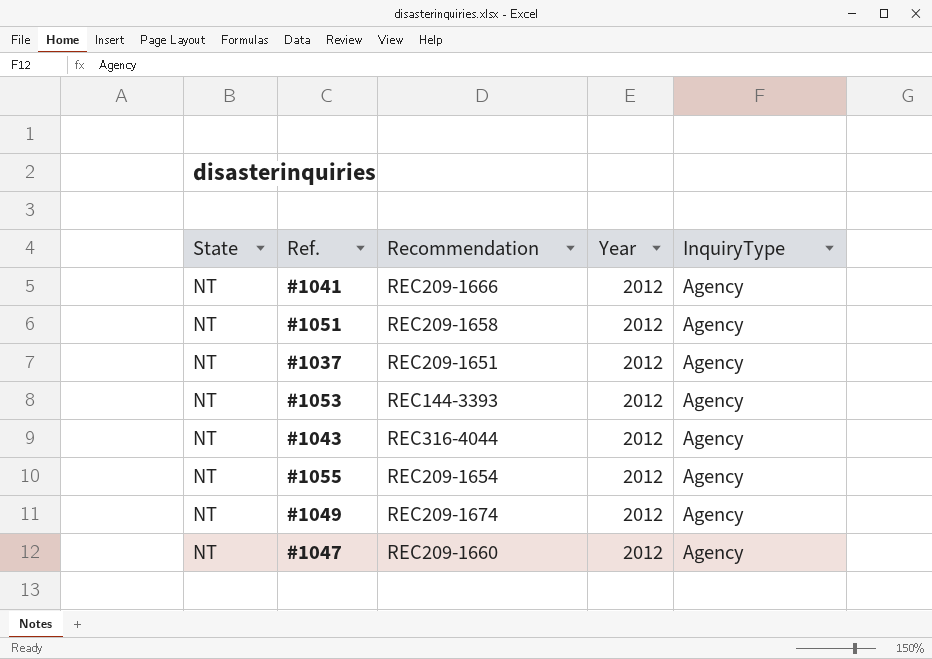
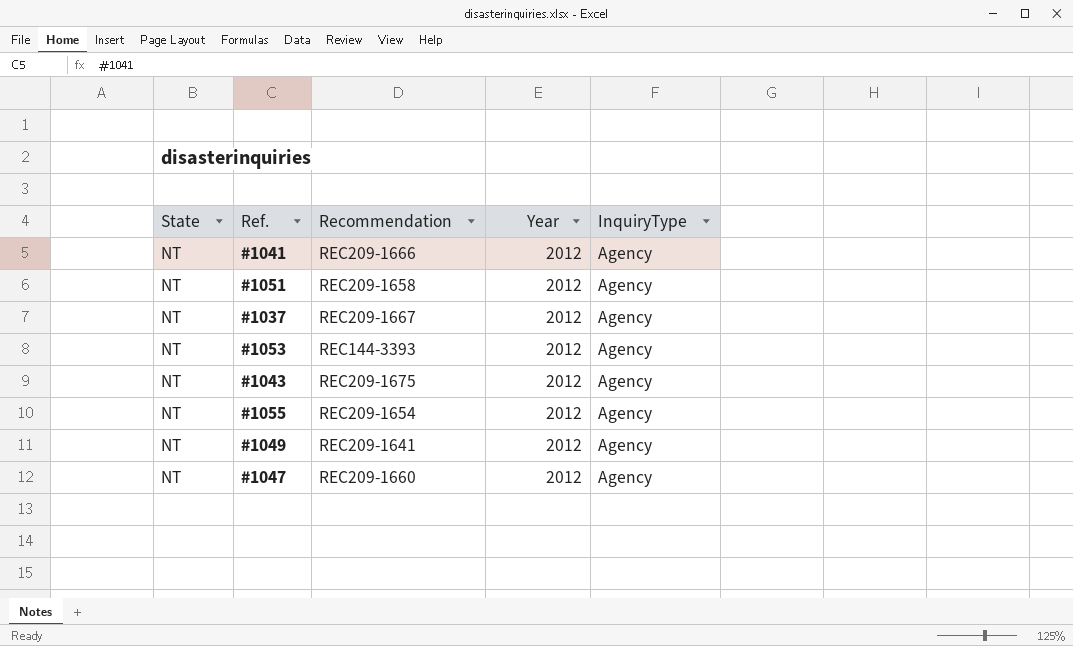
#1037 | Recommendation: REC209-1651 -> REC209-1667
#1043 | Recommendation: REC316-4044 -> REC209-1675
#1049 | Recommendation: REC209-1674 -> REC209-1641

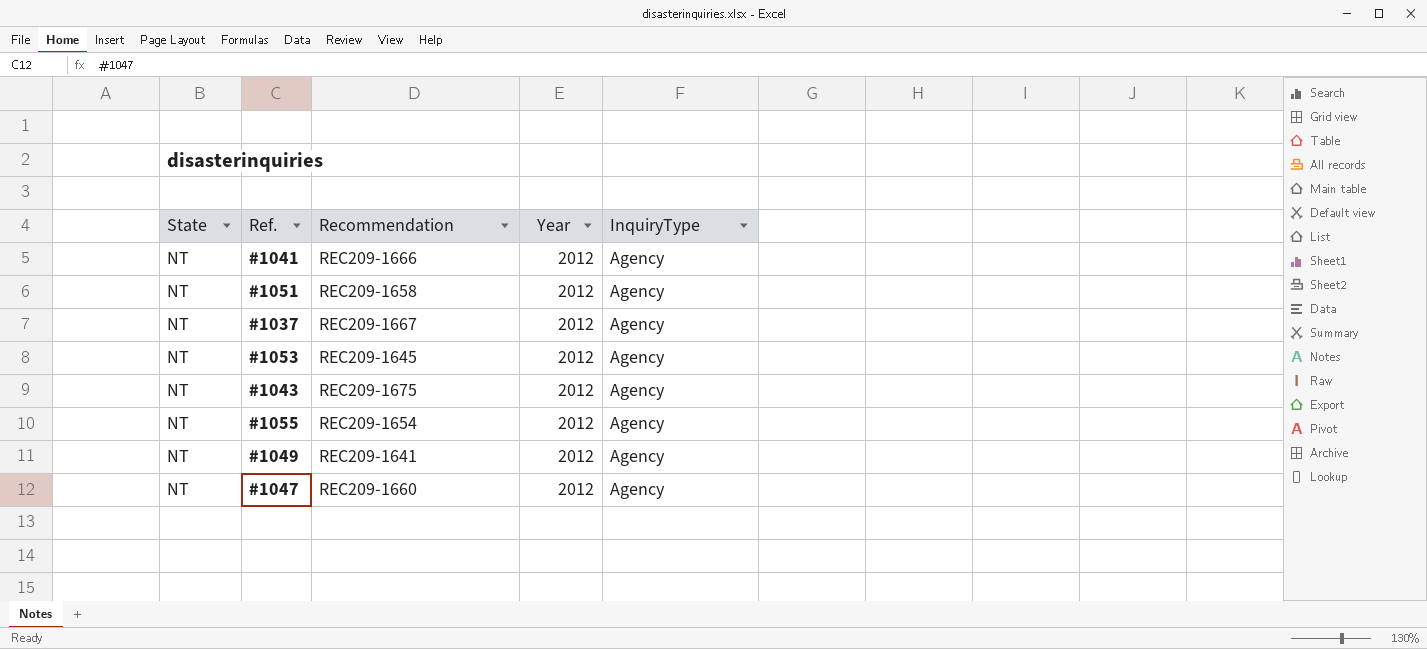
#1053 | Recommendation: REC144-3393 -> REC209-1645

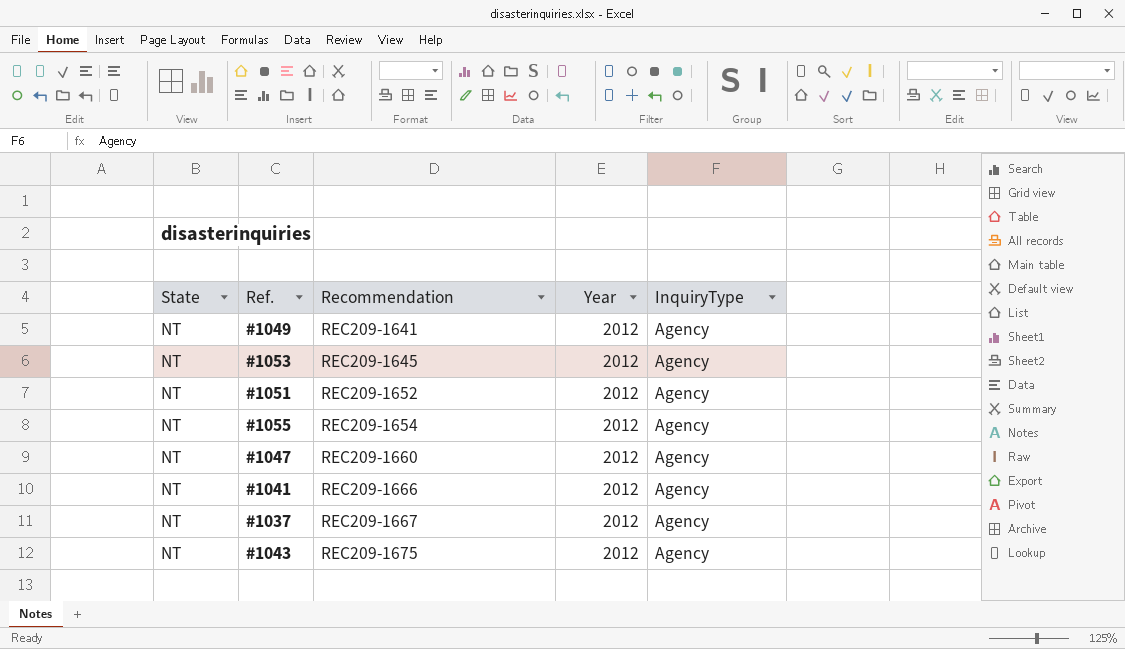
row order: none -> Recommendation ascending
#1051 | Recommendation: REC209-1658 -> REC209-1652

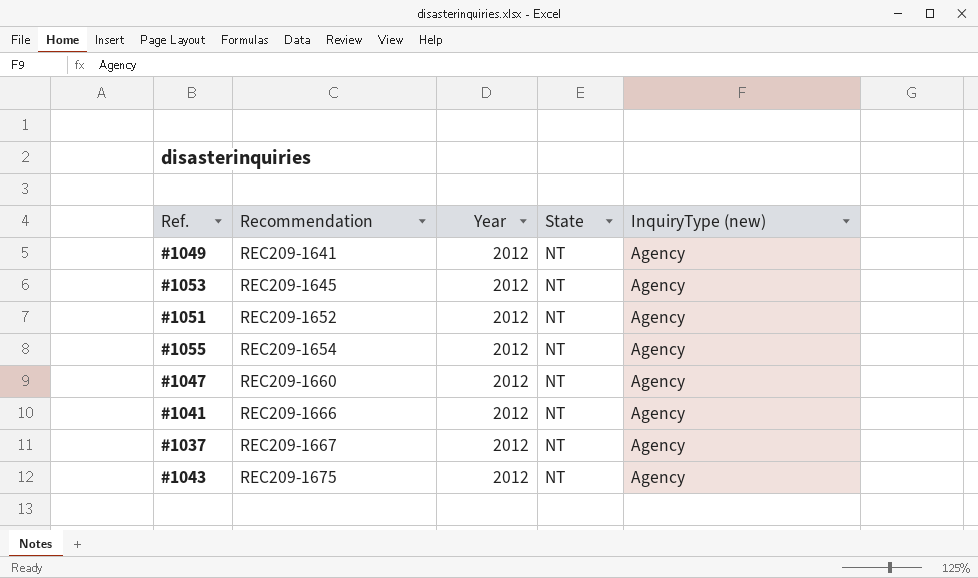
column State | position: 1 -> 4
column name: InquiryType -> InquiryType (new)

